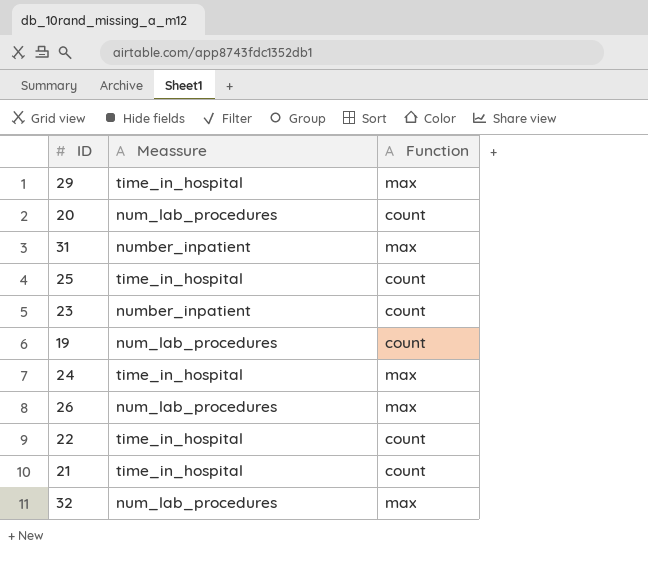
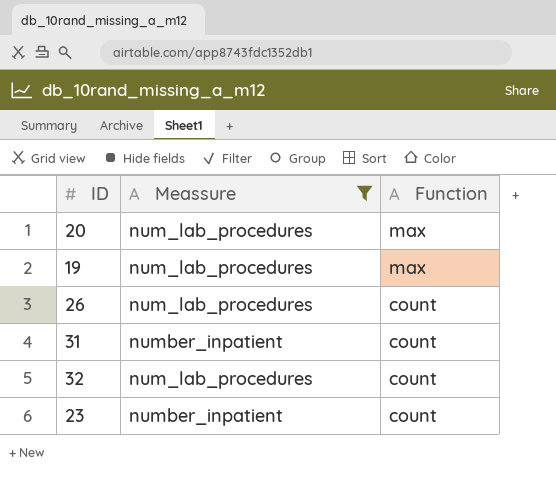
filter: none -> Meassure != time_in_hospital
row order: none -> Function descending
20 | Function: count -> max
19 | Function: count -> max
26 | Function: max -> count
31 | Function: max -> count
32 | Function: max -> count

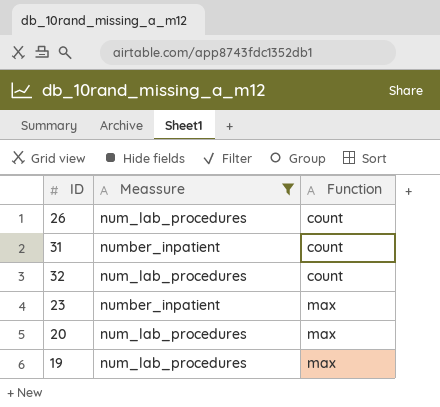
row order: Function descending -> Function ascending
23 | Function: count -> max

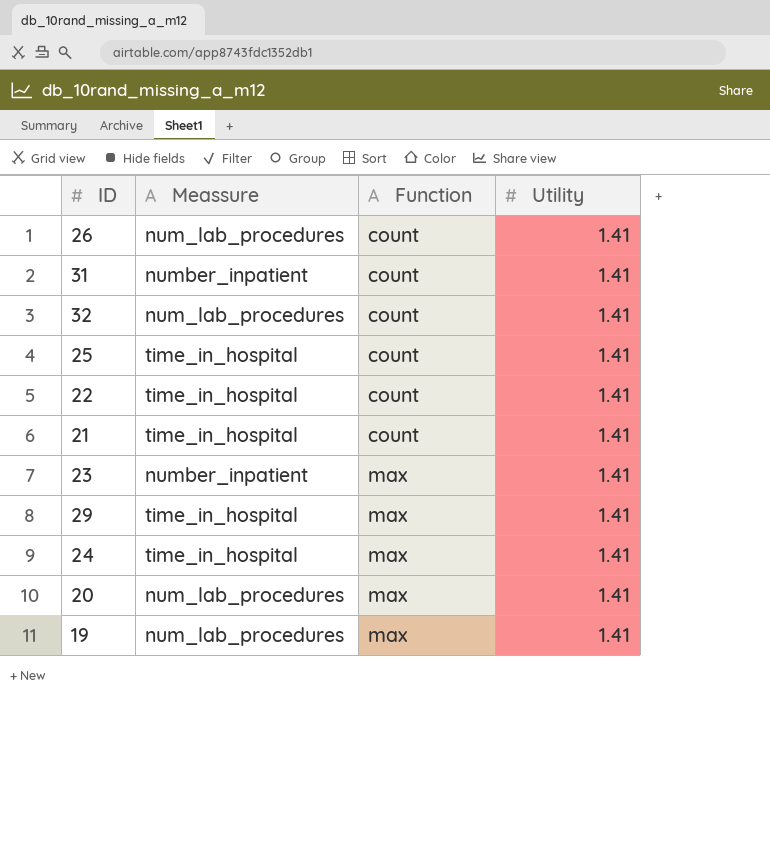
filter: Meassure != time_in_hospital -> none
column Utility | position: none -> 4

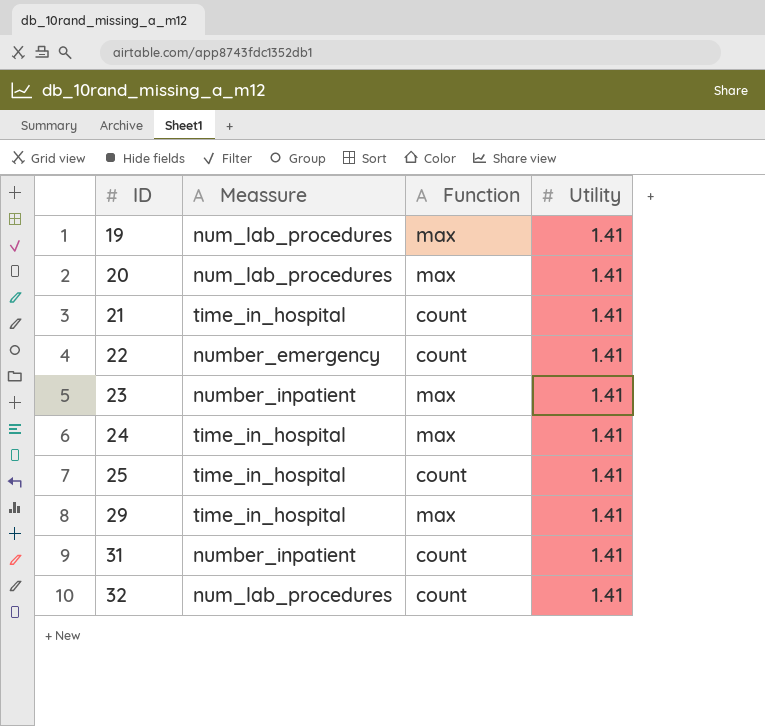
row order: Function ascending -> ID ascending
row 26: num_lab_procedures | count | 1.41 -> none
22 | Meassure: time_in_hospital -> number_emergency

